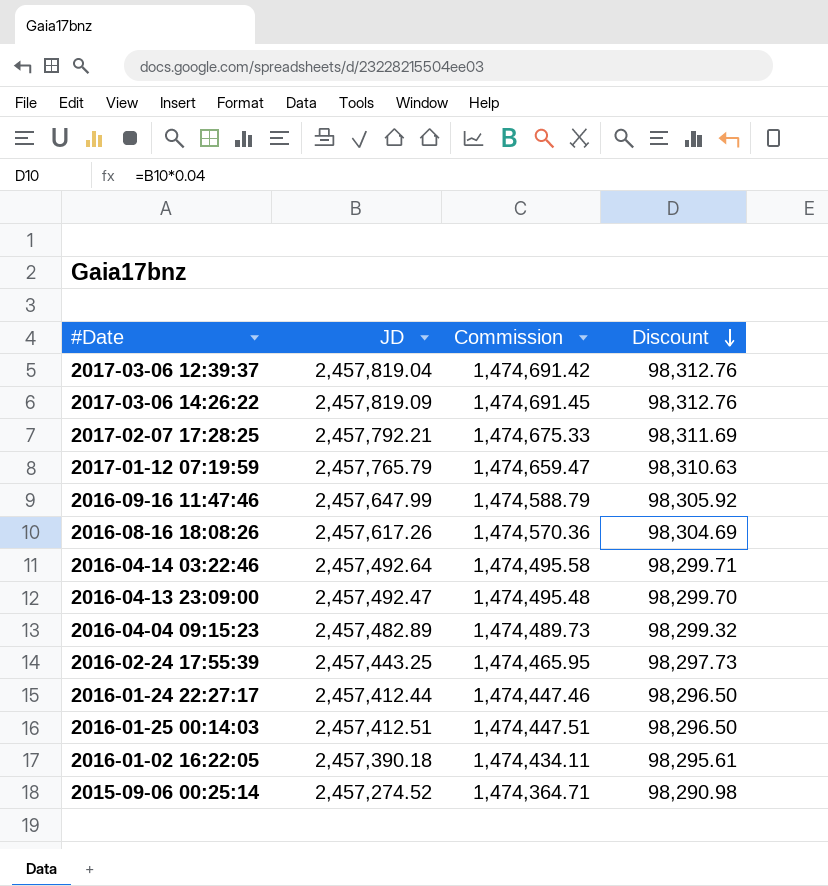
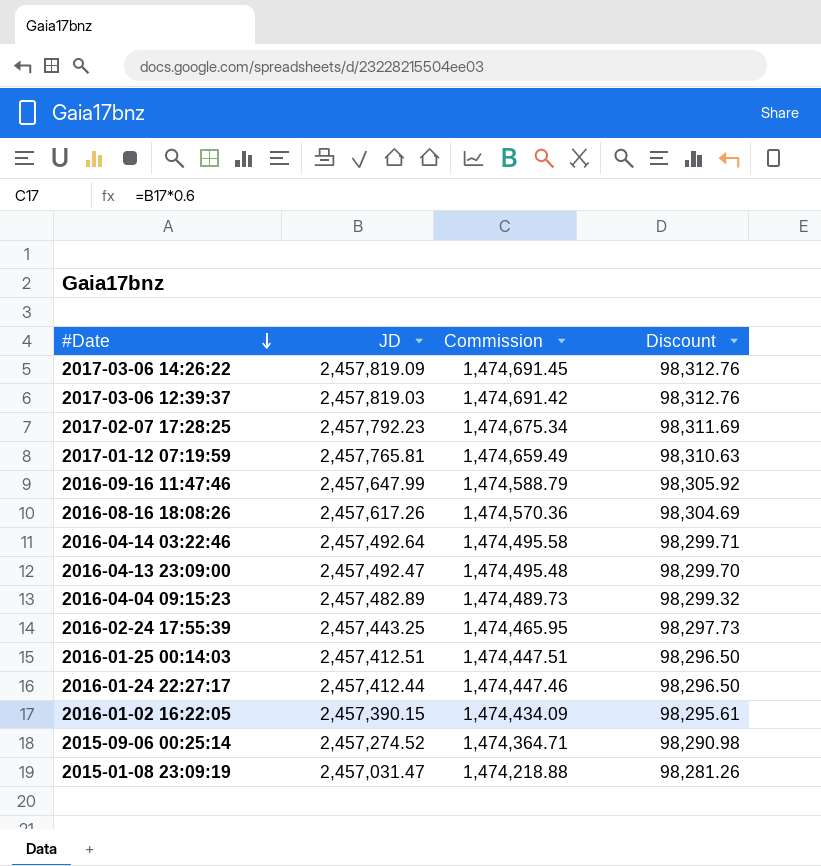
row order: Discount descending -> #Date descending
2017-03-06 12:39:37 | JD: 2,457,819.04 -> 2,457,819.03
2017-02-07 17:28:25 | JD: 2,457,792.21 -> 2,457,792.23
2017-02-07 17:28:25 | Commission: 1,474,675.33 -> 1,474,675.34
2017-01-12 07:19:59 | JD: 2,457,765.79 -> 2,457,765.81
2017-01-12 07:19:59 | Commission: 1,474,659.47 -> 1,474,659.49
2016-01-02 16:22:05 | JD: 2,457,390.18 -> 2,457,390.15
2016-01-02 16:22:05 | Commission: 1,474,434.11 -> 1,474,434.09
row 2015-01-08 23:09:19: none -> 2,457,031.47 | 1,474,218.88 | 98,281.26

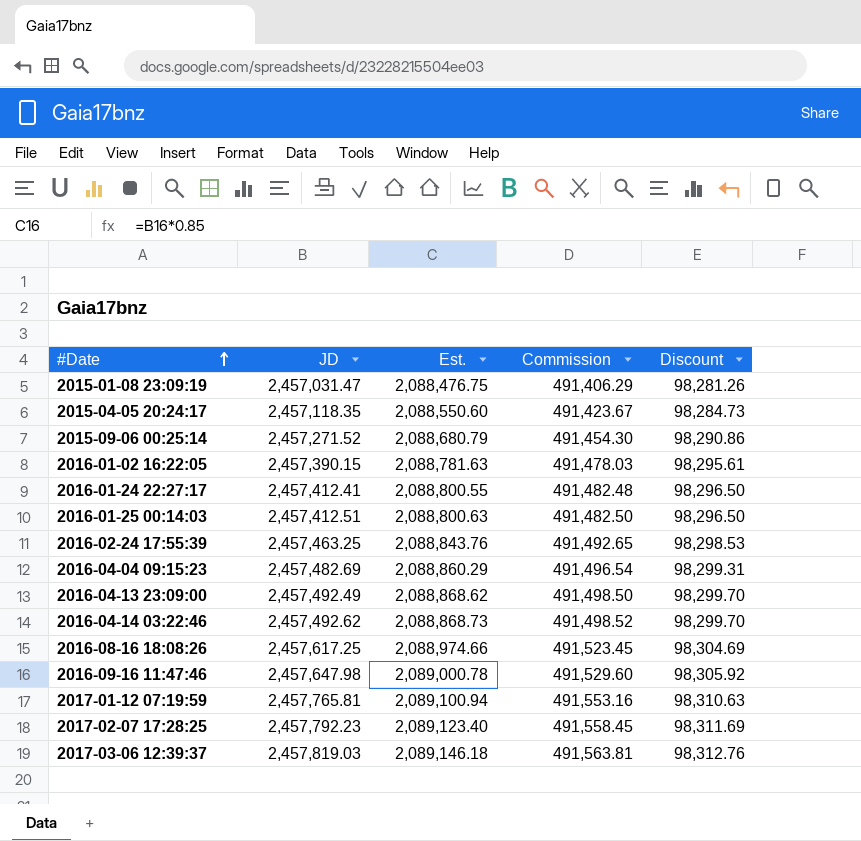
row order: #Date descending -> #Date ascending
column Est. | formula: none -> [JD] * 0.85
column Commission | formula: [JD] * 0.6 -> [JD] * 0.2
row 2017-03-06 14:26:22: 2,457,819.09 | 1,474,691.45 | 98,312.76 -> none
row 2015-04-05 20:24:17: none -> 2,457,118.35 | 2,088,550.60 | 491,423.67 | 98,284.73
2015-09-06 00:25:14 | JD: 2,457,274.52 -> 2,457,271.52
2015-09-06 00:25:14 | Discount: 98,290.98 -> 98,290.86
2016-01-24 22:27:17 | JD: 2,457,412.44 -> 2,457,412.41
2016-02-24 17:55:39 | JD: 2,457,443.25 -> 2,457,463.25
2016-02-24 17:55:39 | Discount: 98,297.73 -> 98,298.53
2016-04-04 09:15:23 | JD: 2,457,482.89 -> 2,457,482.69
2016-04-04 09:15:23 | Discount: 98,299.32 -> 98,299.31
2016-04-13 23:09:00 | JD: 2,457,492.47 -> 2,457,492.49
2016-04-14 03:22:46 | JD: 2,457,492.64 -> 2,457,492.62
2016-04-14 03:22:46 | Discount: 98,299.71 -> 98,299.70
2016-08-16 18:08:26 | JD: 2,457,617.26 -> 2,457,617.25
2016-09-16 11:47:46 | JD: 2,457,647.99 -> 2,457,647.98

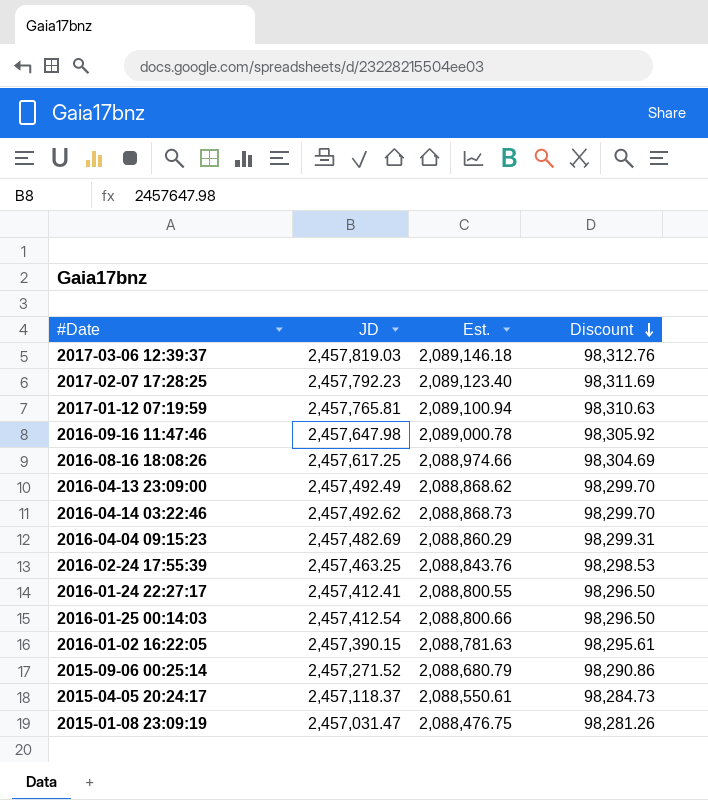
row order: #Date ascending -> Discount descending
column Commission | formula: [JD] * 0.2 -> none
2016-01-25 00:14:03 | JD: 2,457,412.51 -> 2,457,412.54
2016-01-25 00:14:03 | Est.: 2,088,800.63 -> 2,088,800.66
2015-04-05 20:24:17 | JD: 2,457,118.35 -> 2,457,118.37
2015-04-05 20:24:17 | Est.: 2,088,550.60 -> 2,088,550.61

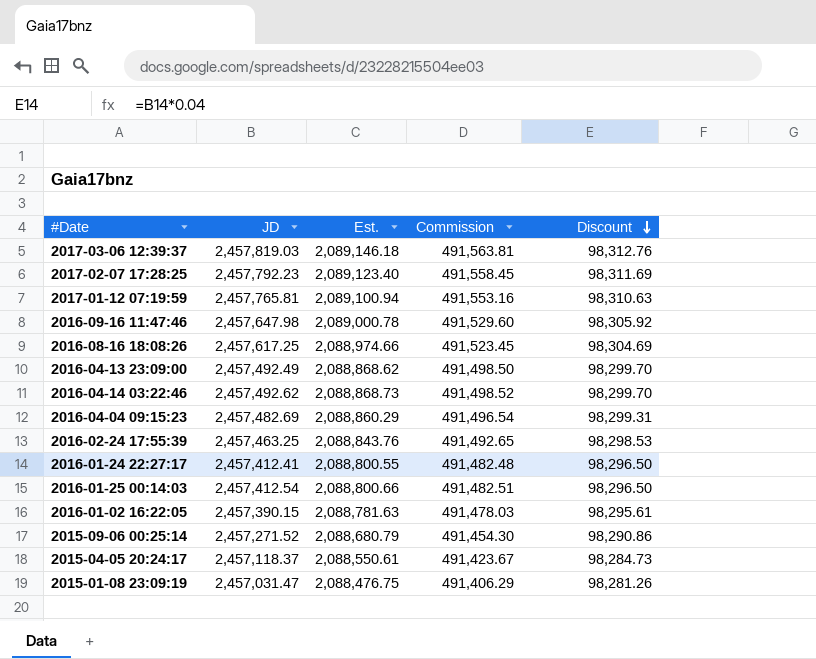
column Commission | formula: none -> [JD] * 0.2

